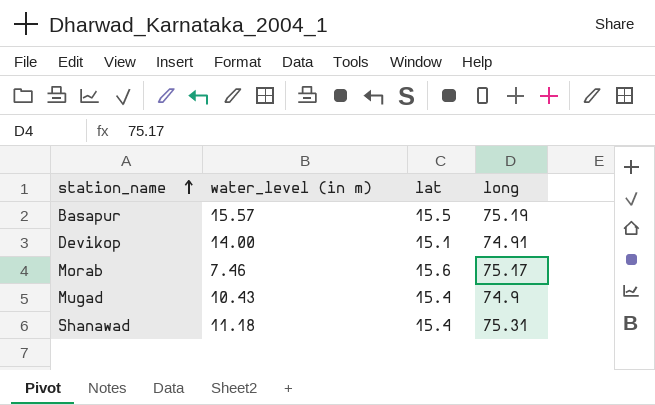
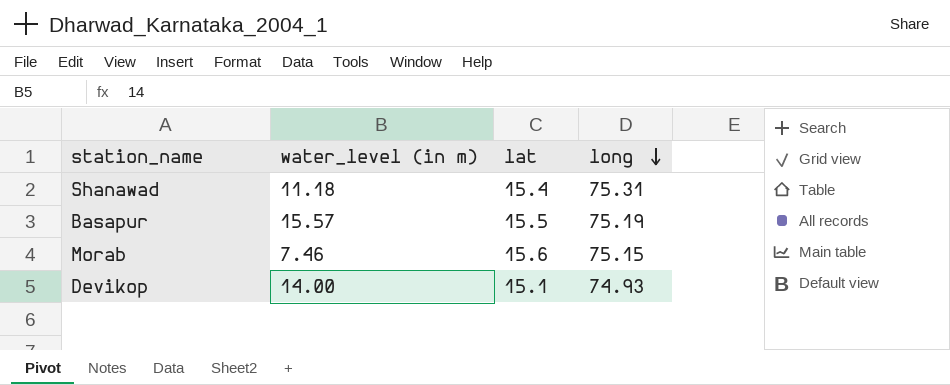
row order: station_name ascending -> long descending
row Mugad: 10.43 | 15.4 | 74.9 -> none
Morab | long: 75.17 -> 75.15
Devikop | long: 74.91 -> 74.93

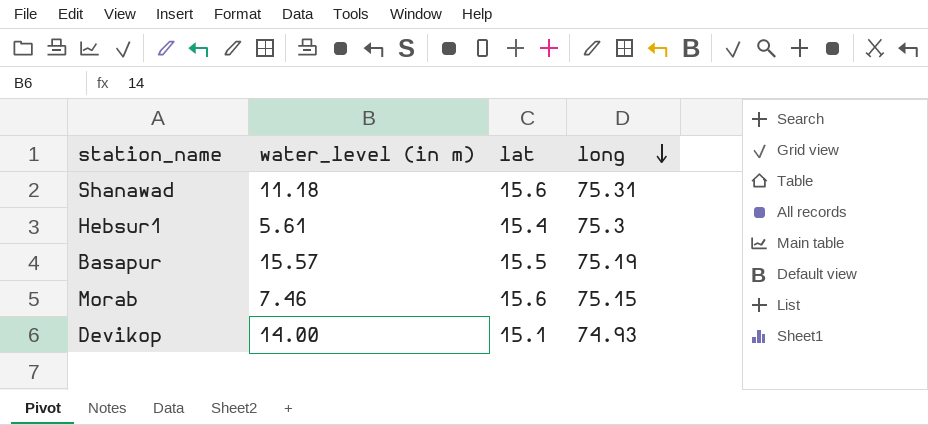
Shanawad | lat: 15.4 -> 15.6
row Hebsur1: none -> 5.61 | 15.4 | 75.3

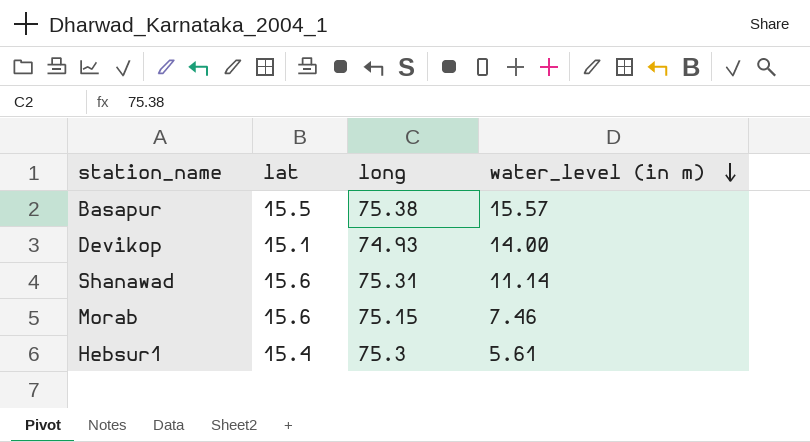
row order: long descending -> water_level (in m) descending
column water_level (in m) | position: 2 -> 4
Basapur | long: 75.19 -> 75.38
Shanawad | water_level (in m): 11.18 -> 11.14

